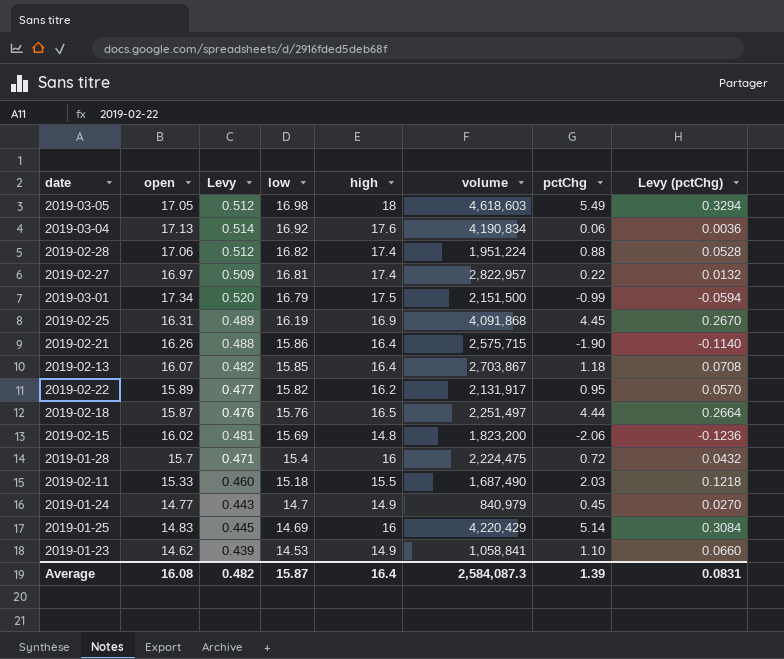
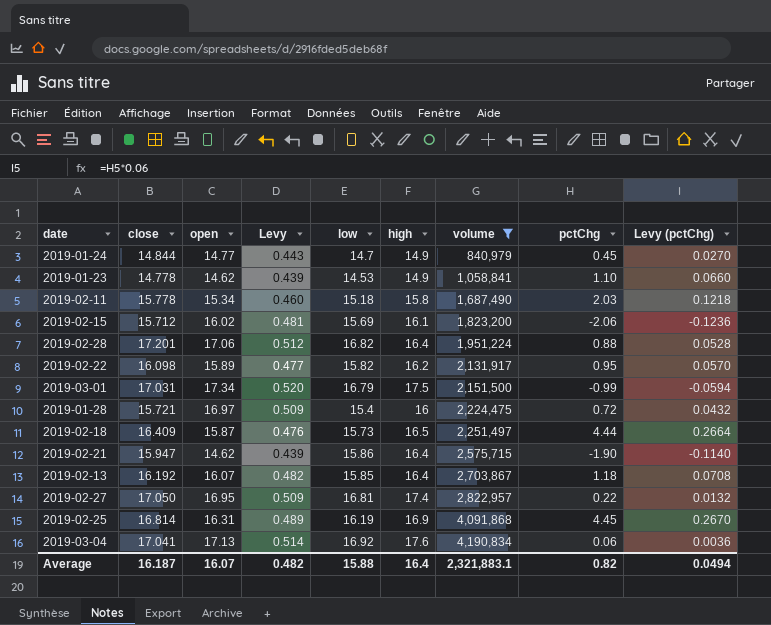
filter: none -> volume <= 4,190,834
row order: low descending -> volume ascending
column close | position: none -> 2
2019-02-11 | open: 15.33 -> 15.34
2019-02-11 | high: 15.5 -> 15.8
2019-02-15 | high: 14.8 -> 16.1
2019-02-28 | high: 17.4 -> 16.4
2019-01-28 | open: 15.7 -> 16.97
2019-01-28 | Levy: 0.471 -> 0.509
2019-02-18 | low: 15.76 -> 15.73
2019-02-21 | open: 16.26 -> 14.62
2019-02-21 | Levy: 0.488 -> 0.439
2019-02-27 | open: 16.97 -> 16.95
Average | open: 16.08 -> 16.07
Average | low: 15.87 -> 15.88
Average | volume: 2,584,087.3 -> 2,321,883.1
Average | pctChg: 1.39 -> 0.82
Average | Levy (pctChg): 0.0831 -> 0.0494

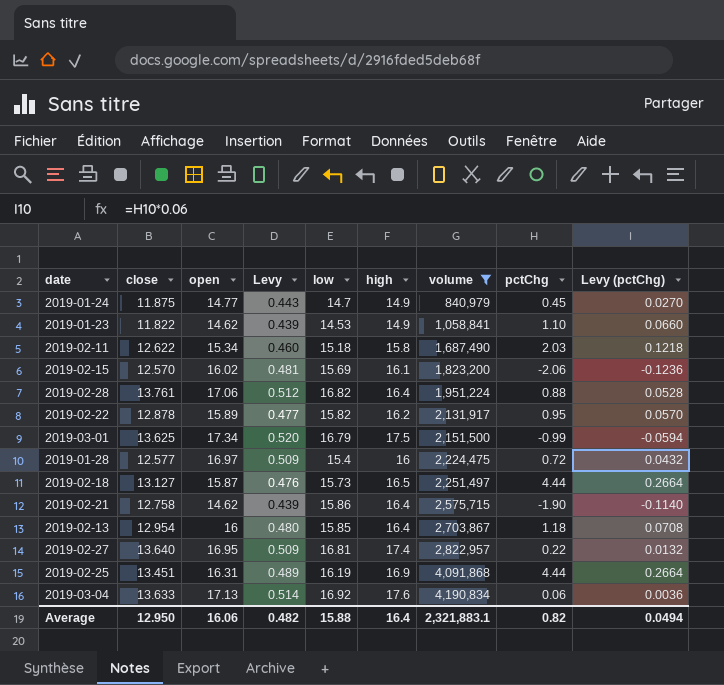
2019-01-24 | close: 14.844 -> 11.875
2019-01-23 | close: 14.778 -> 11.822
2019-02-11 | close: 15.778 -> 12.622
2019-02-15 | close: 15.712 -> 12.570
2019-02-28 | close: 17.201 -> 13.761
2019-02-22 | close: 16.098 -> 12.878
2019-03-01 | close: 17.031 -> 13.625
2019-01-28 | close: 15.721 -> 12.577
2019-02-18 | close: 16.409 -> 13.127
2019-02-21 | close: 15.947 -> 12.758
2019-02-13 | close: 16.192 -> 12.954
2019-02-13 | open: 16.07 -> 16
2019-02-13 | Levy: 0.482 -> 0.480
2019-02-27 | close: 17.050 -> 13.640
2019-02-25 | close: 16.814 -> 13.451
2019-02-25 | pctChg: 4.45 -> 4.44
2019-02-25 | Levy (pctChg): 0.2670 -> 0.2664
2019-03-04 | close: 17.041 -> 13.633
Average | close: 16.187 -> 12.950
Average | open: 16.07 -> 16.06

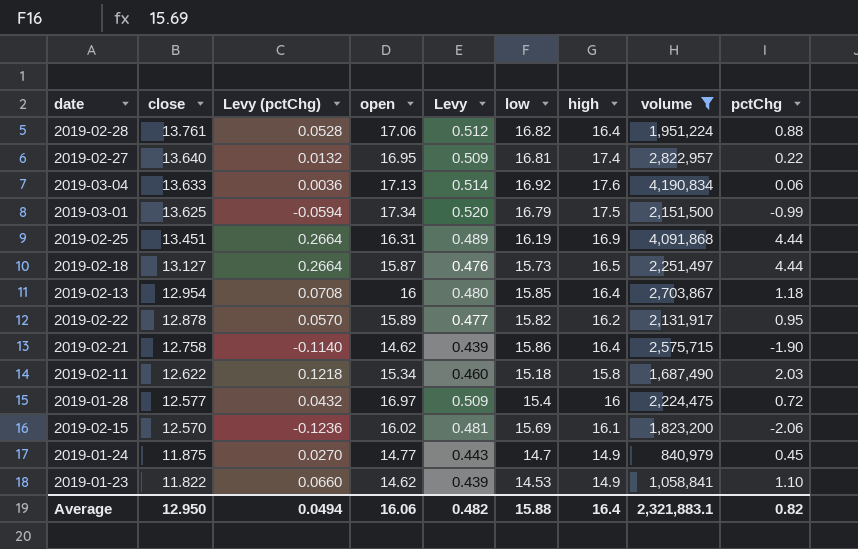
row order: volume ascending -> close descending
column Levy (pctChg) | position: 9 -> 3

